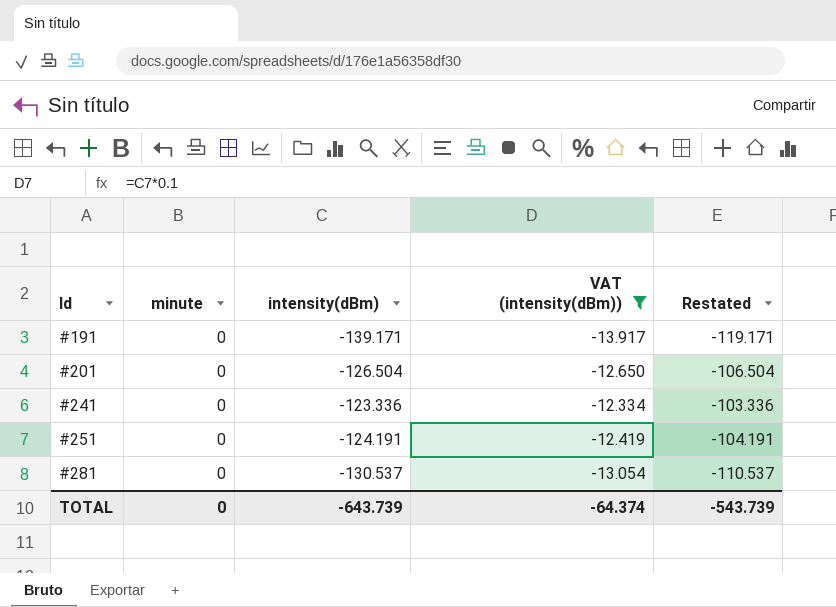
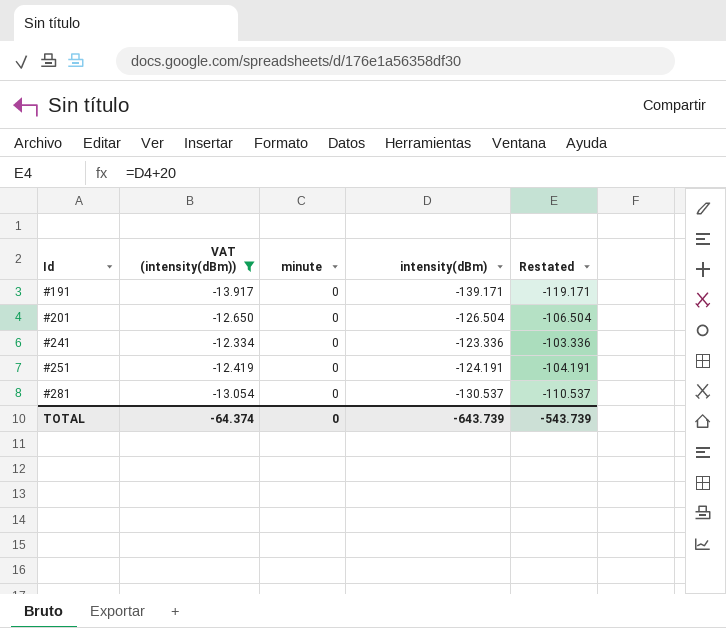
column VAT (intensity(dBm)) | position: 4 -> 2

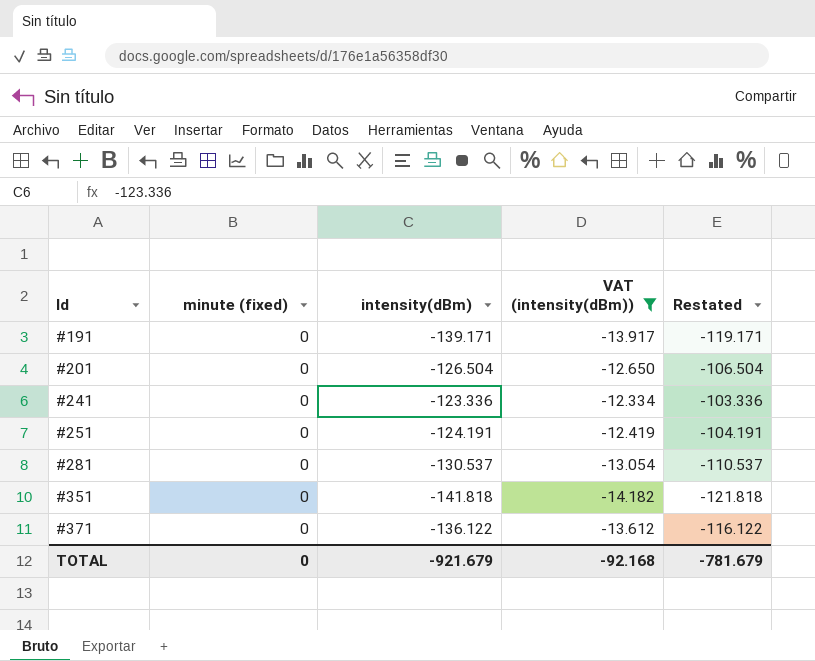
column name: minute -> minute (fixed)
column VAT (intensity(dBm)) | position: 2 -> 4
row #351: none -> 0 | -141.818 | -14.182 | -121.818
row #371: none -> 0 | -136.122 | -13.612 | -116.122
TOTAL | intensity(dBm): -643.739 -> -921.679
TOTAL | VAT (intensity(dBm)): -64.374 -> -92.168
TOTAL | Restated: -543.739 -> -781.679

